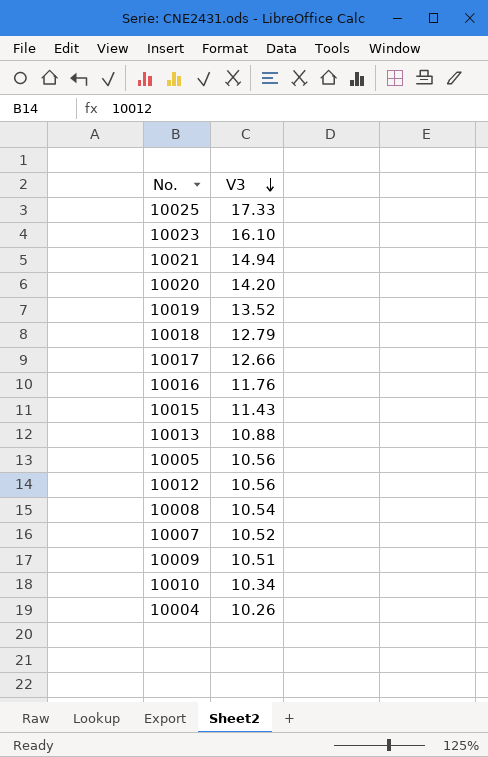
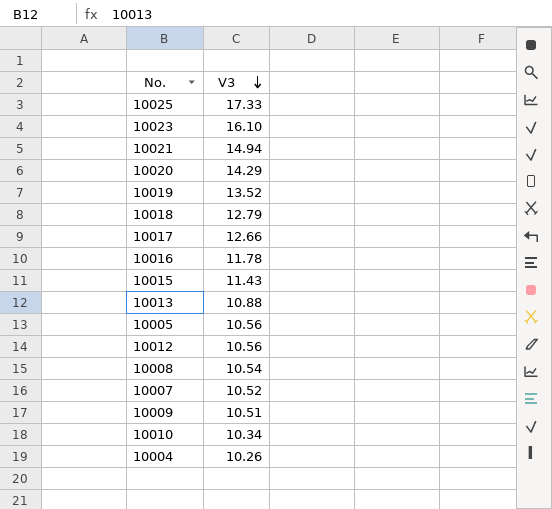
10020 | V3: 14.20 -> 14.29
10016 | V3: 11.76 -> 11.78

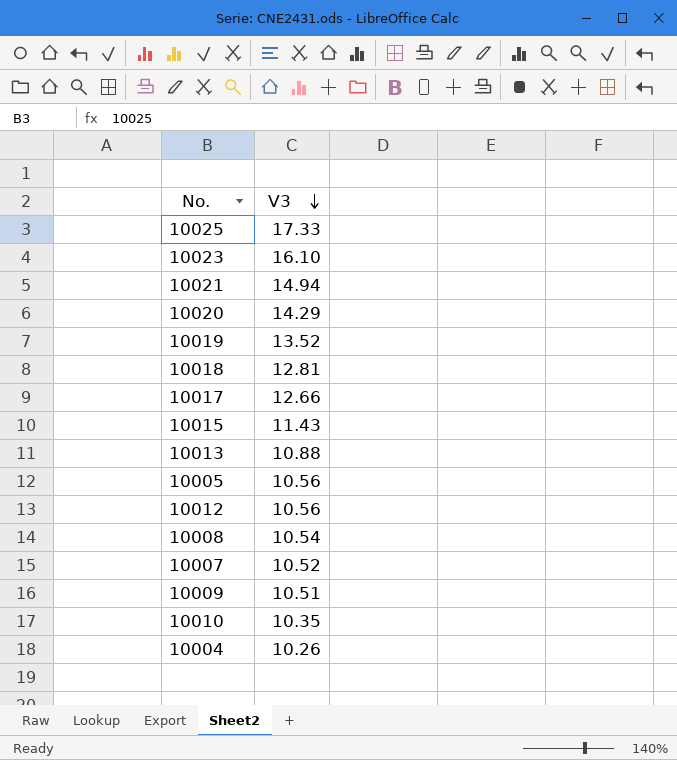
row 10016: 11.78 -> none
10018 | V3: 12.79 -> 12.81
10010 | V3: 10.34 -> 10.35

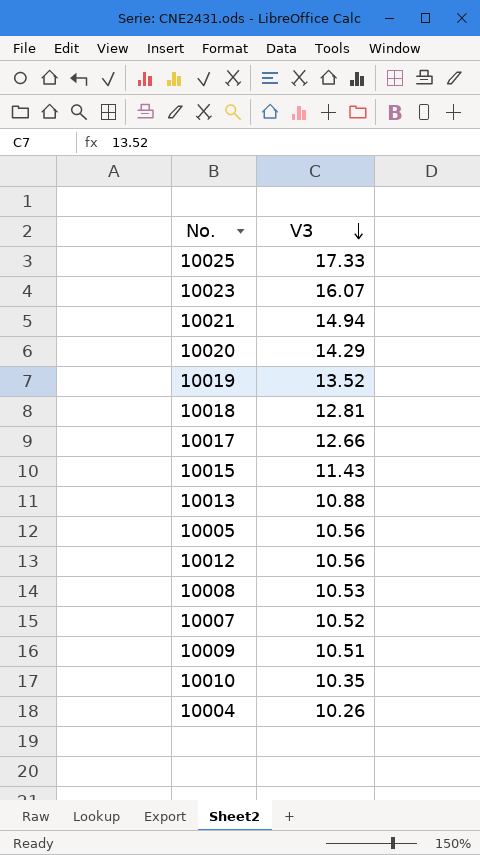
10023 | V3: 16.10 -> 16.07
10008 | V3: 10.54 -> 10.53

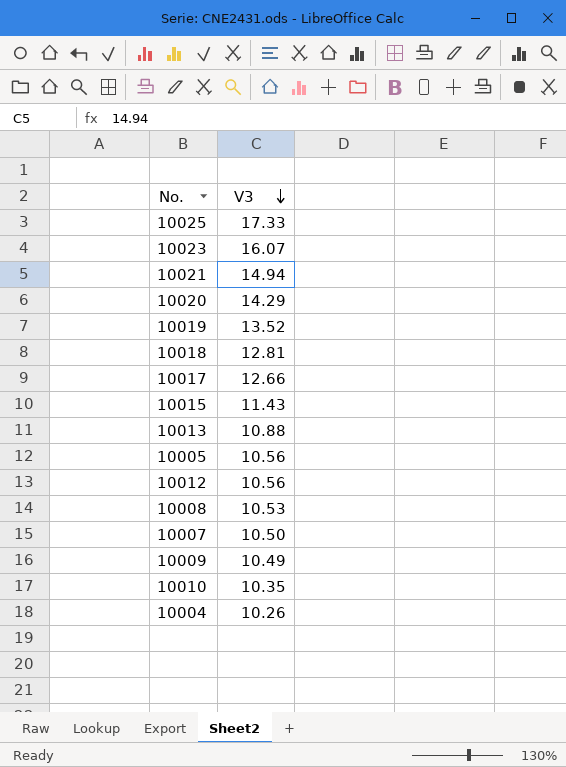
10007 | V3: 10.52 -> 10.50
10009 | V3: 10.51 -> 10.49

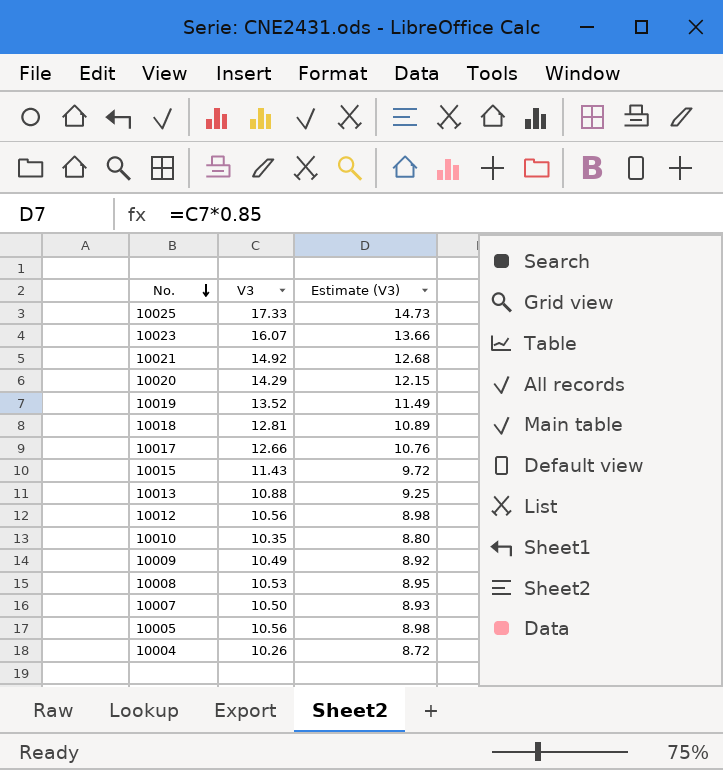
row order: V3 descending -> No. descending
column Estimate (V3) | formula: none -> [V3] * 0.85
10021 | V3: 14.94 -> 14.92

